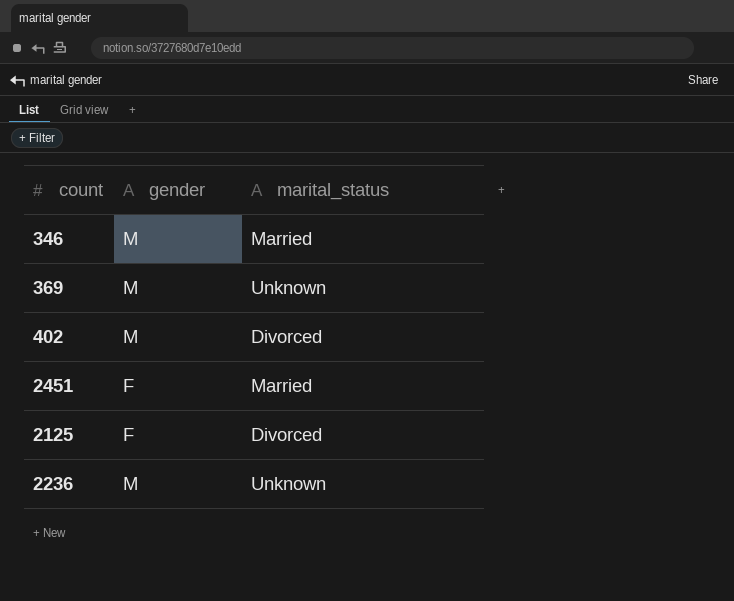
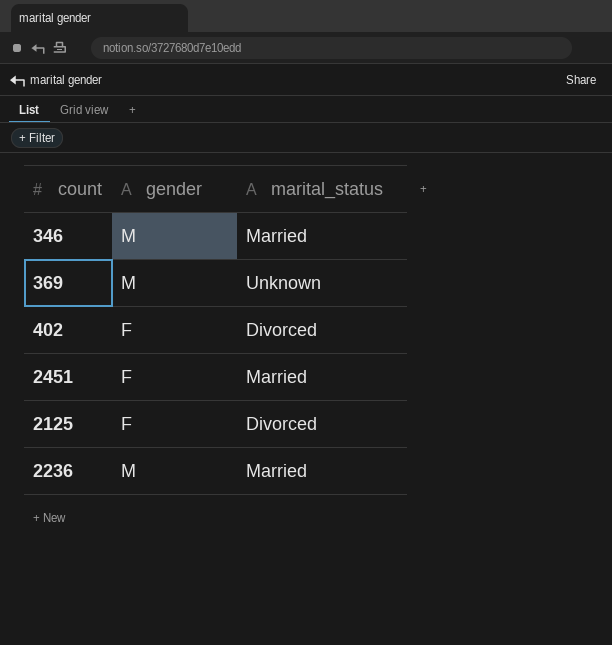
402 | gender: M -> F
2236 | marital_status: Unknown -> Married

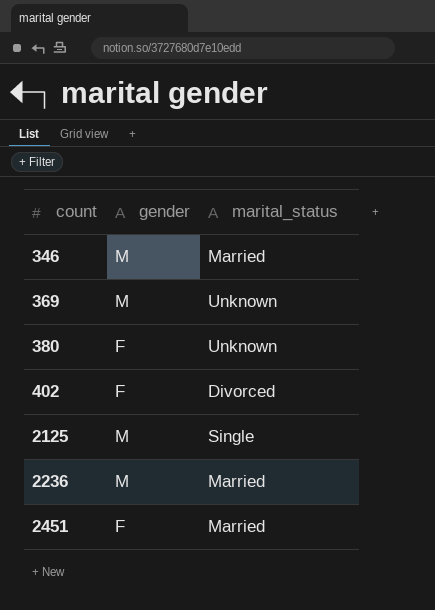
row order: none -> count ascending
row 380: none -> F | Unknown
2125 | gender: F -> M
2125 | marital_status: Divorced -> Single

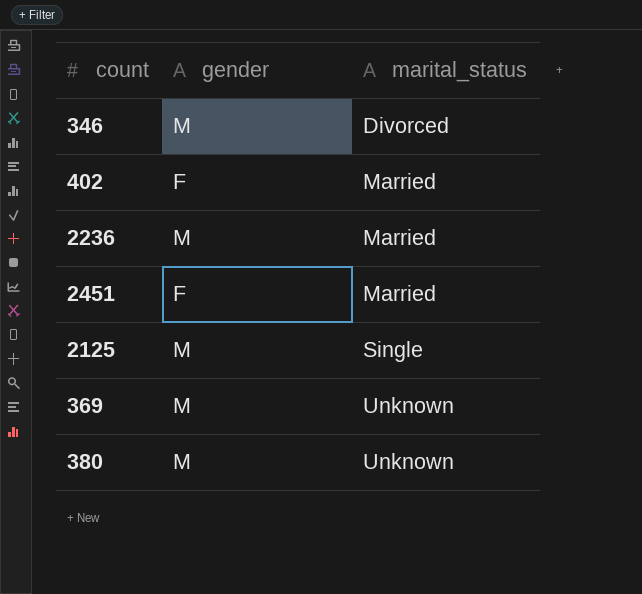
row order: count ascending -> marital_status ascending
346 | marital_status: Married -> Divorced
402 | marital_status: Divorced -> Married
380 | gender: F -> M

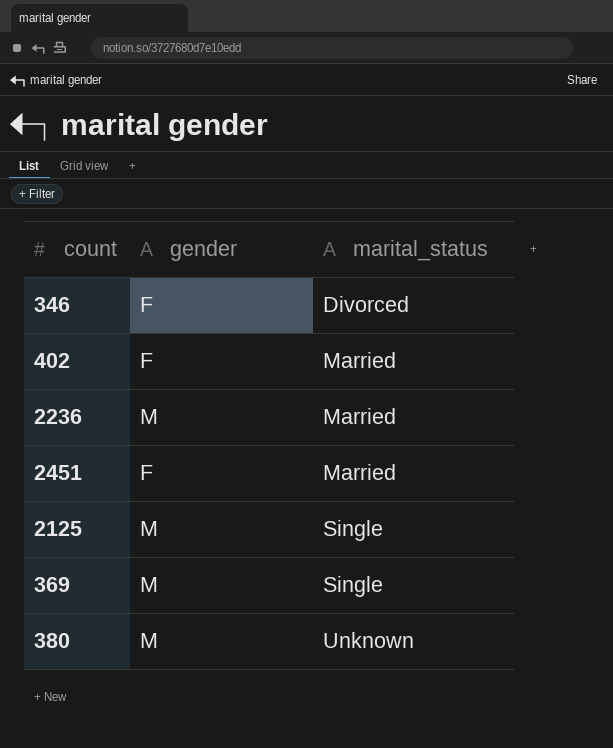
346 | gender: M -> F
369 | marital_status: Unknown -> Single

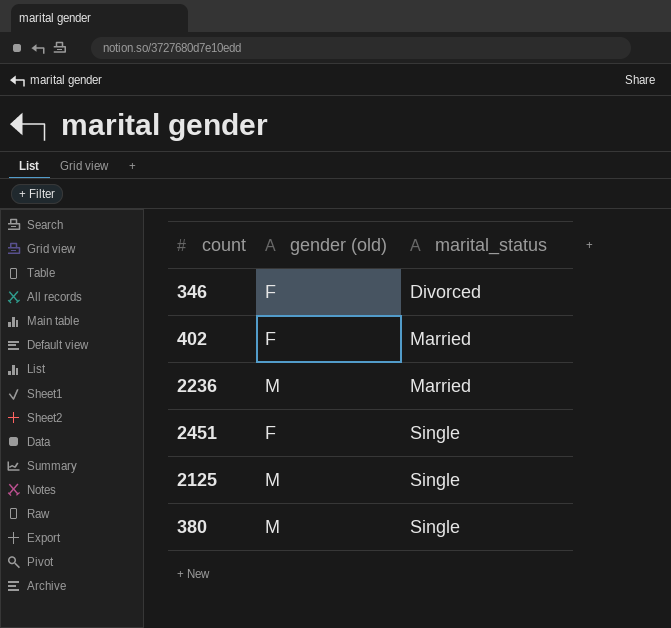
column name: gender -> gender (old)
row 369: M | Single -> none
2451 | marital_status: Married -> Single
380 | marital_status: Unknown -> Single

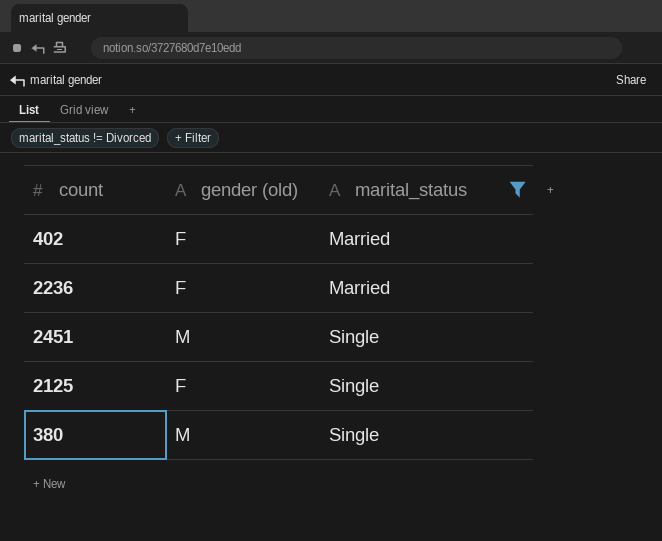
filter: none -> marital_status != Divorced
2236 | gender (old): M -> F
2451 | gender (old): F -> M
2125 | gender (old): M -> F

